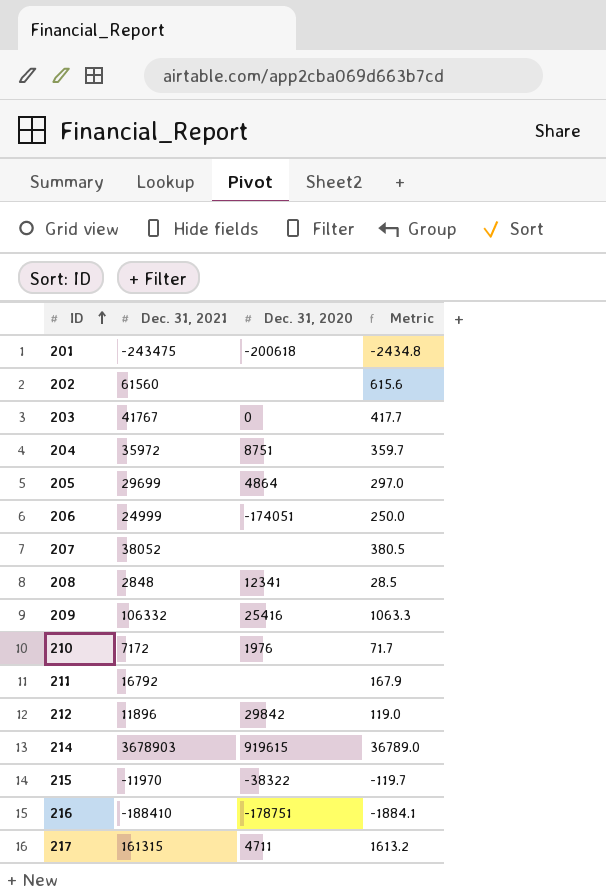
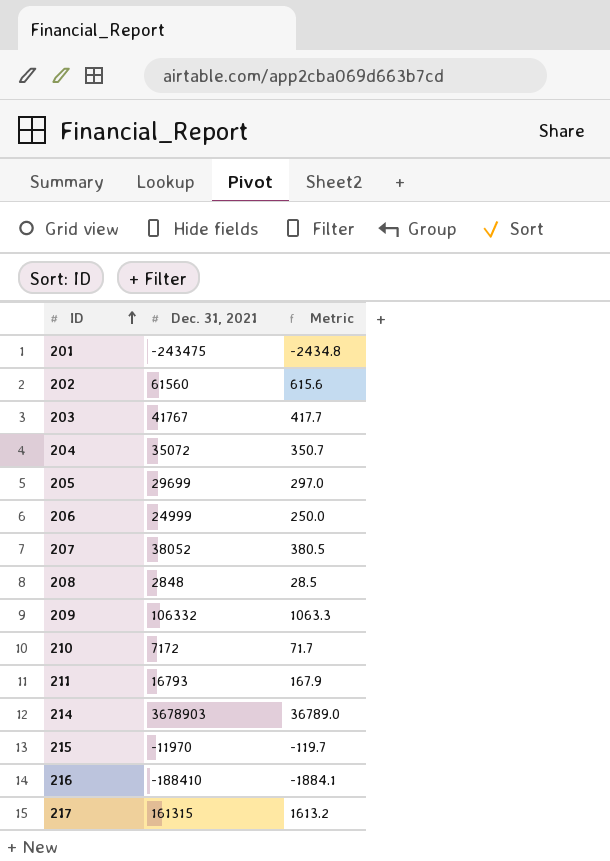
column Dec. 31, 2020 | position: 3 -> none
row 212: 11896 | 29842 | 119.0 -> none
204 | Dec. 31, 2021: 35972 -> 35072
204 | Metric: 359.7 -> 350.7
211 | Dec. 31, 2021: 16792 -> 16793

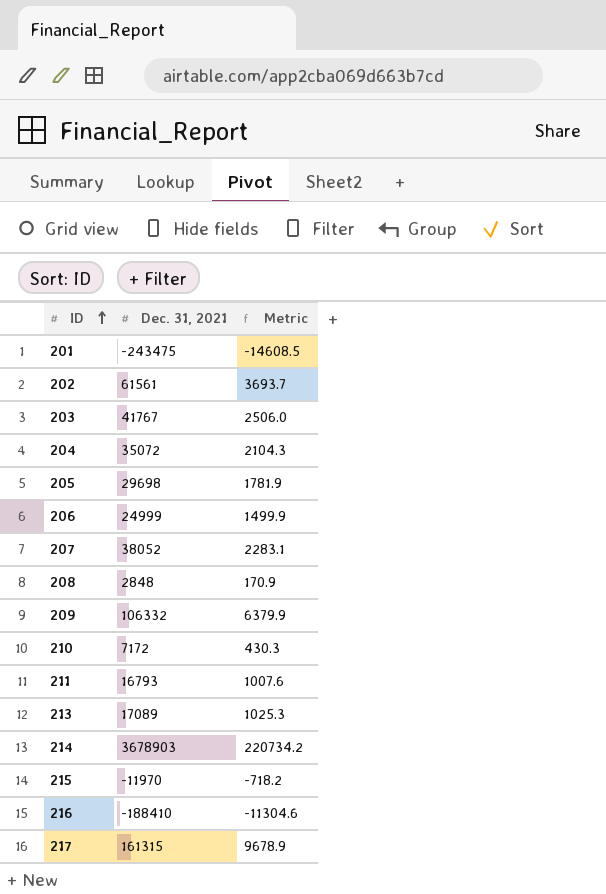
column Metric | formula: [Dec. 31, 2021] * 0.01 -> [Dec. 31, 2021] * 0.06
202 | Dec. 31, 2021: 61560 -> 61561
205 | Dec. 31, 2021: 29699 -> 29698
row 213: none -> 17089 | 1025.3

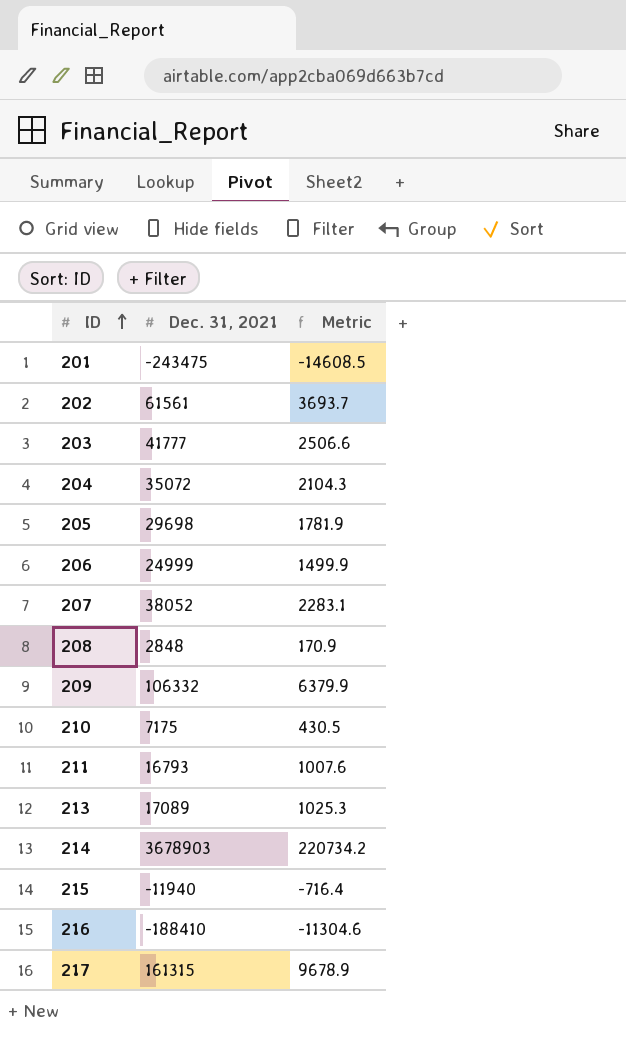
203 | Dec. 31, 2021: 41767 -> 41777
203 | Metric: 2506.0 -> 2506.6
210 | Dec. 31, 2021: 7172 -> 7175
210 | Metric: 430.3 -> 430.5
215 | Dec. 31, 2021: -11970 -> -11940
215 | Metric: -718.2 -> -716.4

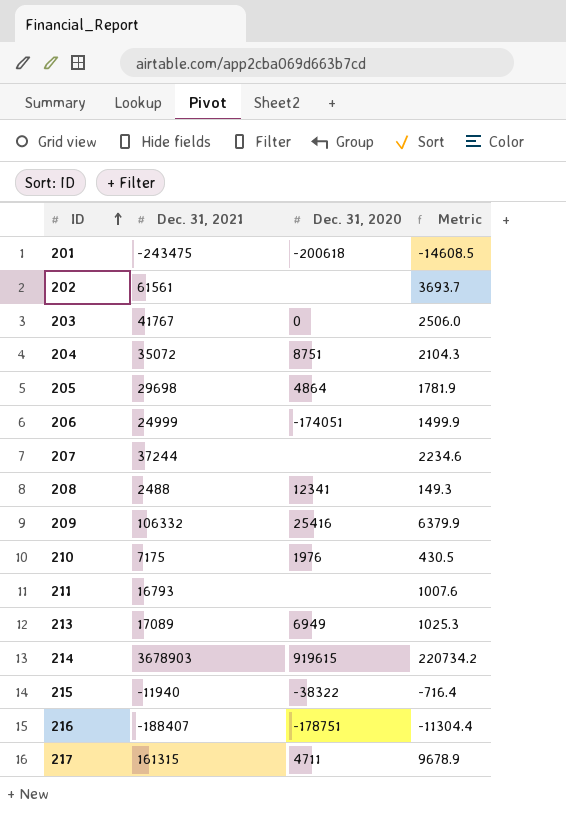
column Dec. 31, 2020 | position: none -> 3
203 | Dec. 31, 2021: 41777 -> 41767
203 | Metric: 2506.6 -> 2506.0
207 | Dec. 31, 2021: 38052 -> 37244
207 | Metric: 2283.1 -> 2234.6
208 | Dec. 31, 2021: 2848 -> 2488
208 | Metric: 170.9 -> 149.3
216 | Dec. 31, 2021: -188410 -> -188407
216 | Metric: -11304.6 -> -11304.4

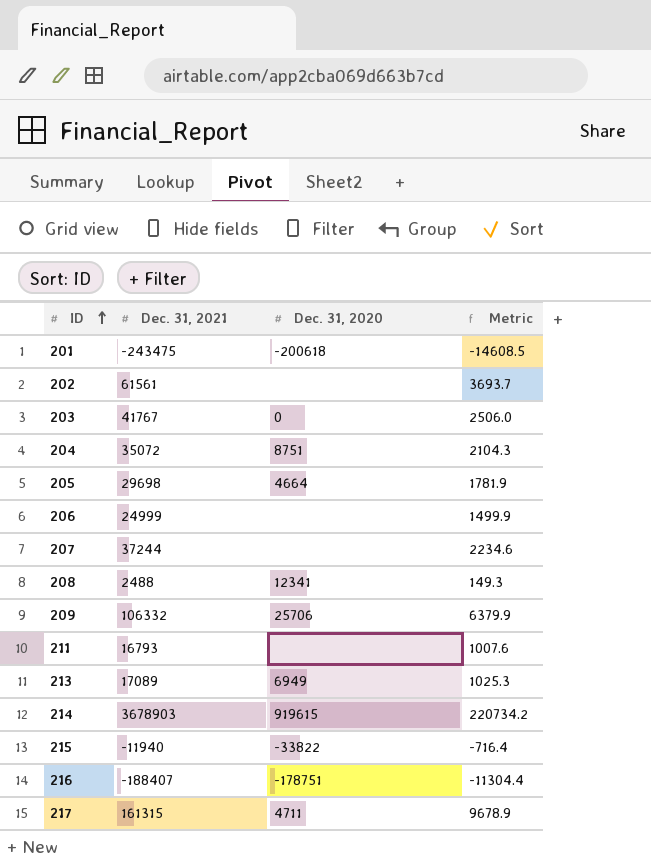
row 210: 7175 | 1976 | 430.5 -> none
205 | Dec. 31, 2020: 4864 -> 4664
206 | Dec. 31, 2020: -174051 -> none
209 | Dec. 31, 2020: 25416 -> 25706
215 | Dec. 31, 2020: -38322 -> -33822

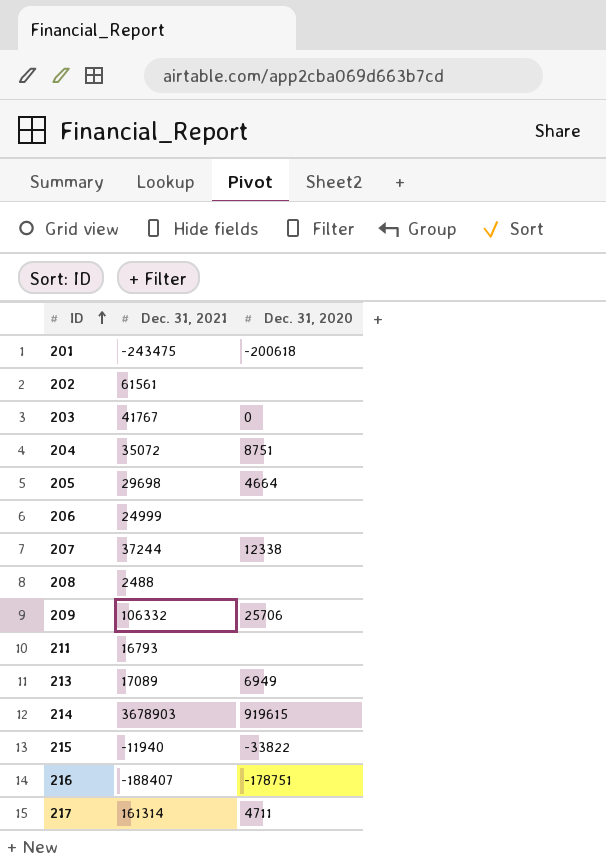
column Metric | formula: [Dec. 31, 2021] * 0.06 -> none
207 | Dec. 31, 2020: none -> 12338
208 | Dec. 31, 2020: 12341 -> none
217 | Dec. 31, 2021: 161315 -> 161314

